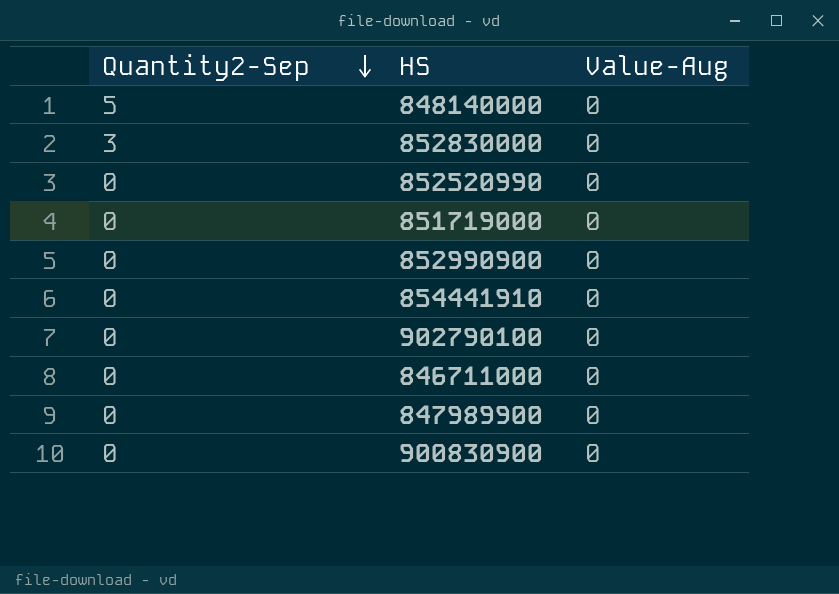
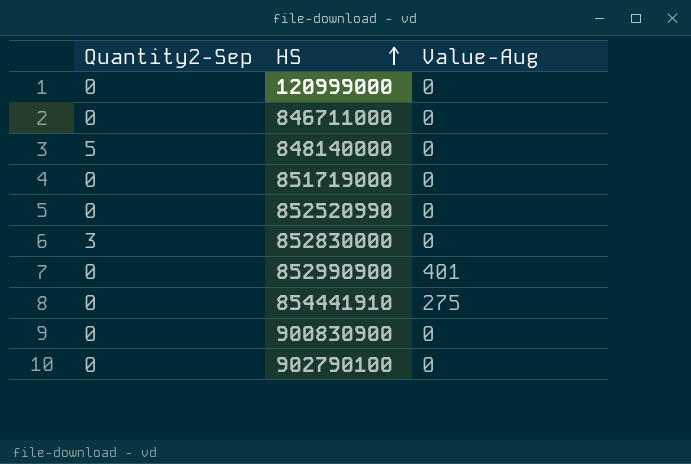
row order: Quantity2-Sep descending -> HS ascending
row 847989900: 0 | 0 -> none
row 120999000: none -> 0 | 0
852990900 | Value-Aug: 0 -> 401
854441910 | Value-Aug: 0 -> 275

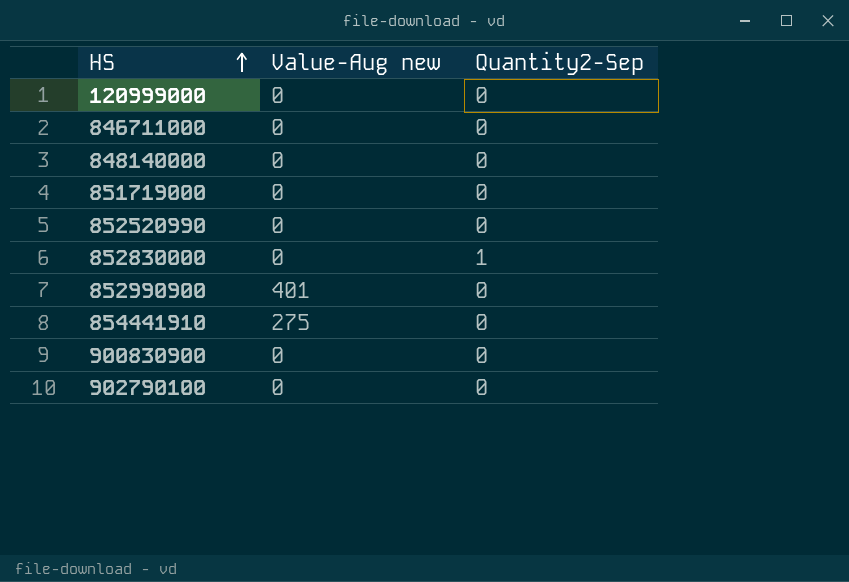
column name: Value-Aug -> Value-Aug new
column Quantity2-Sep | position: 1 -> 3
848140000 | Quantity2-Sep: 5 -> 0
852830000 | Quantity2-Sep: 3 -> 1

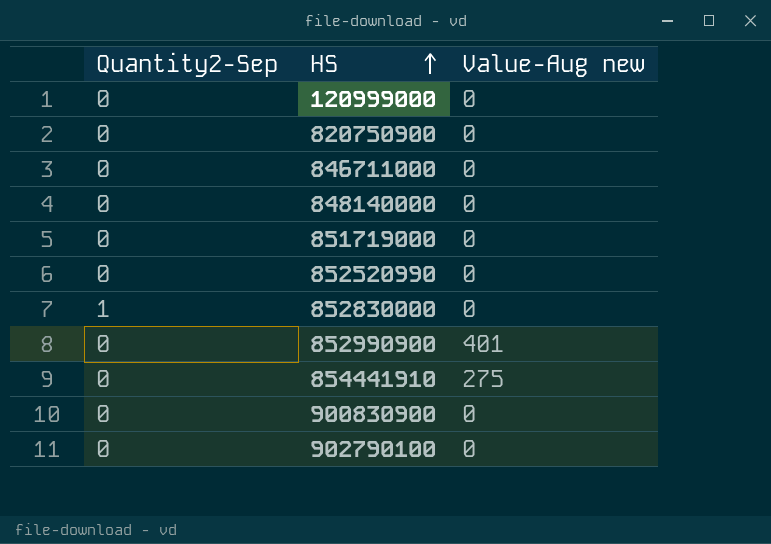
column Quantity2-Sep | position: 3 -> 1
row 820750900: none -> 0 | 0

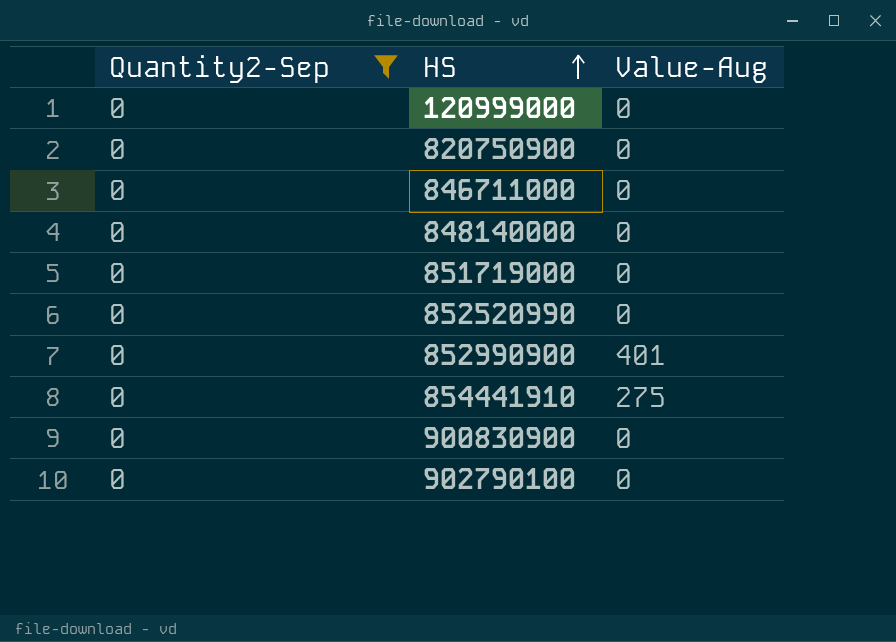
filter: none -> Quantity2-Sep = 0
column name: Value-Aug new -> Value-Aug

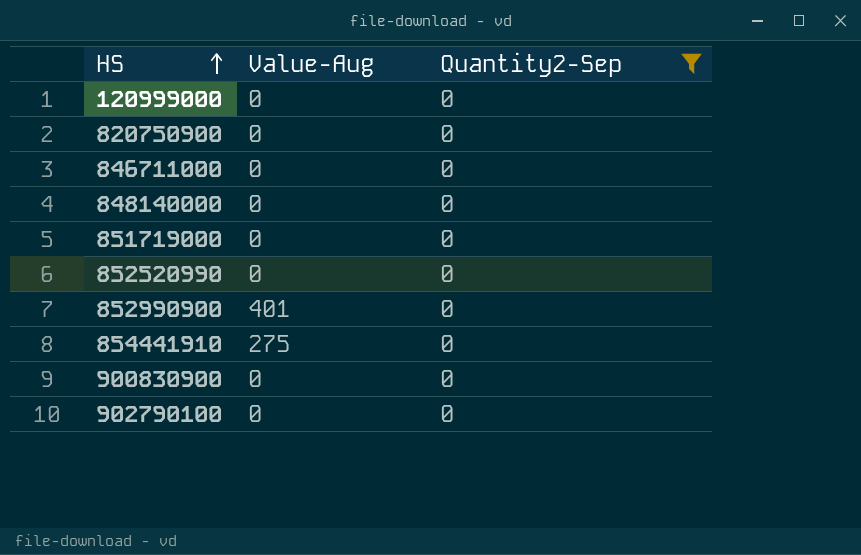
column Quantity2-Sep | position: 1 -> 3

